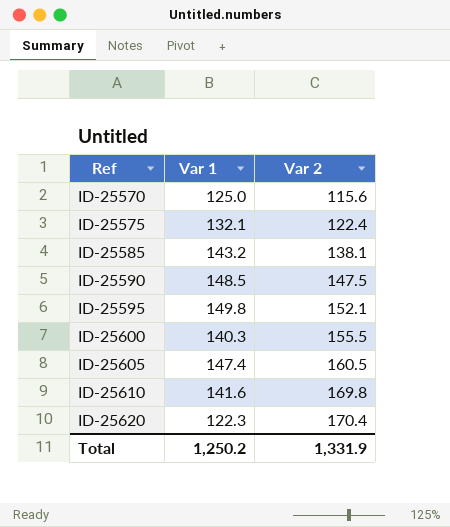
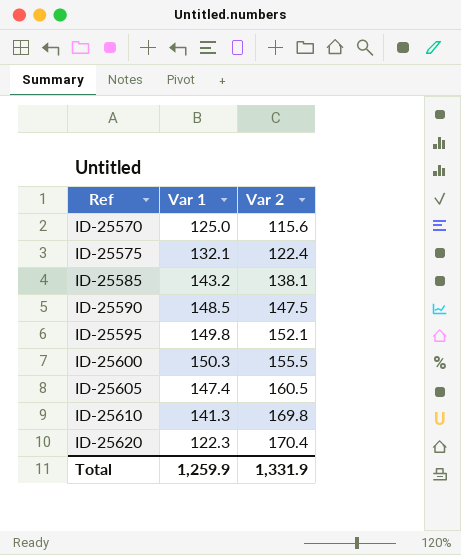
ID-25600 | Var 1: 140.3 -> 150.3
ID-25610 | Var 1: 141.6 -> 141.3
Total | Var 1: 1,250.2 -> 1,259.9

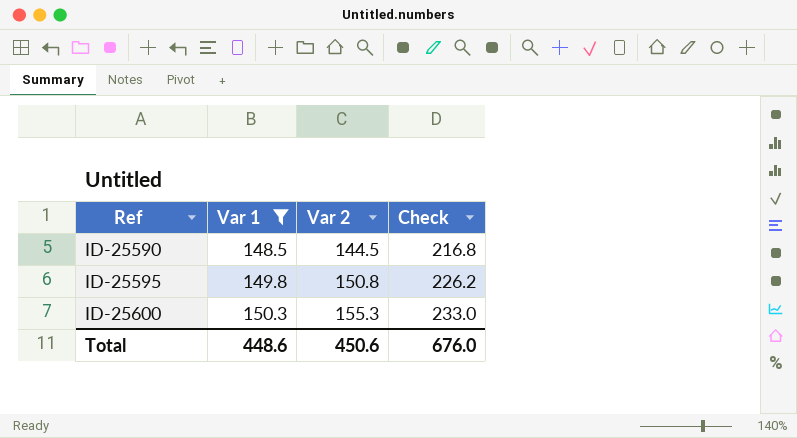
filter: none -> Var 1 >= 148.5
column Check | formula: none -> [Var 2] * 1.5
ID-25590 | Var 2: 147.5 -> 144.5
ID-25595 | Var 2: 152.1 -> 150.8
ID-25600 | Var 2: 155.5 -> 155.3
Total | Var 1: 1,259.9 -> 448.6
Total | Var 2: 1,331.9 -> 450.6

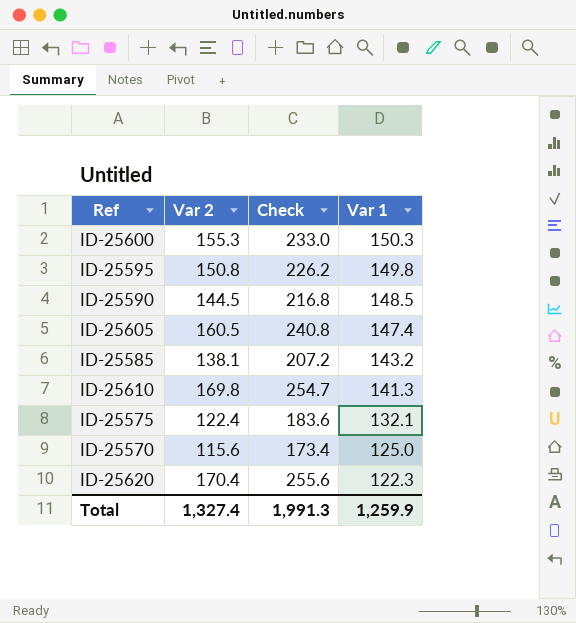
filter: Var 1 >= 148.5 -> none
row order: Ref ascending -> Var 1 descending
column Var 1 | position: 2 -> 4
Total | Var 2: 450.6 -> 1,327.4
Total | Check: 676.0 -> 1,991.3
Total | Var 1: 448.6 -> 1,259.9

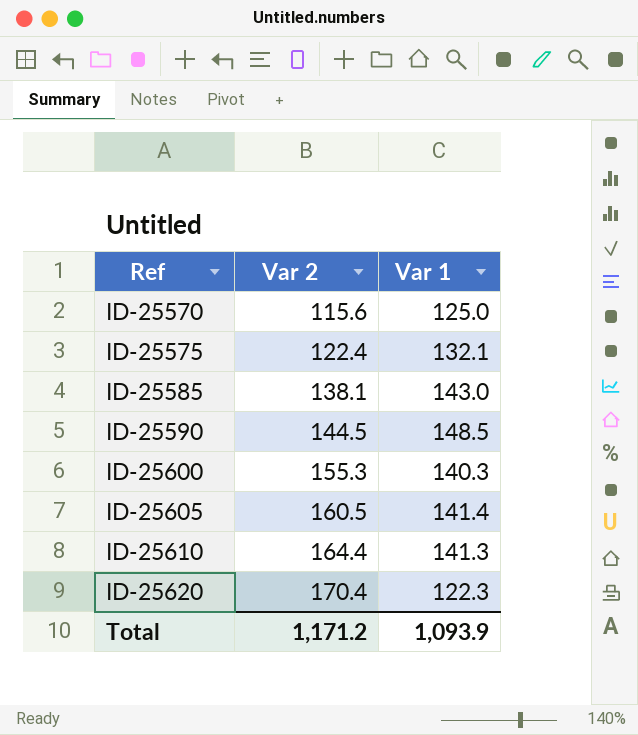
row order: Var 1 descending -> Ref ascending
column Check | formula: [Var 2] * 1.5 -> none
row ID-25595: 150.8 | 226.2 | 149.8 -> none
ID-25585 | Var 1: 143.2 -> 143.0
ID-25600 | Var 1: 150.3 -> 140.3
ID-25605 | Var 1: 147.4 -> 141.4
ID-25610 | Var 2: 169.8 -> 164.4
Total | Var 2: 1,327.4 -> 1,171.2
Total | Var 1: 1,259.9 -> 1,093.9

